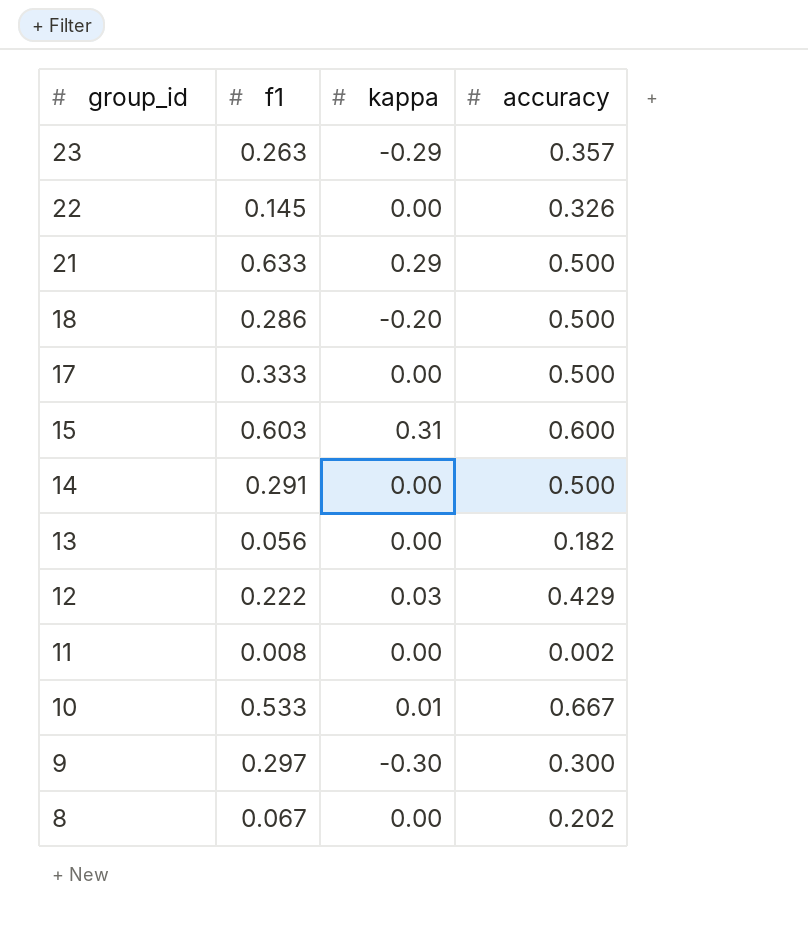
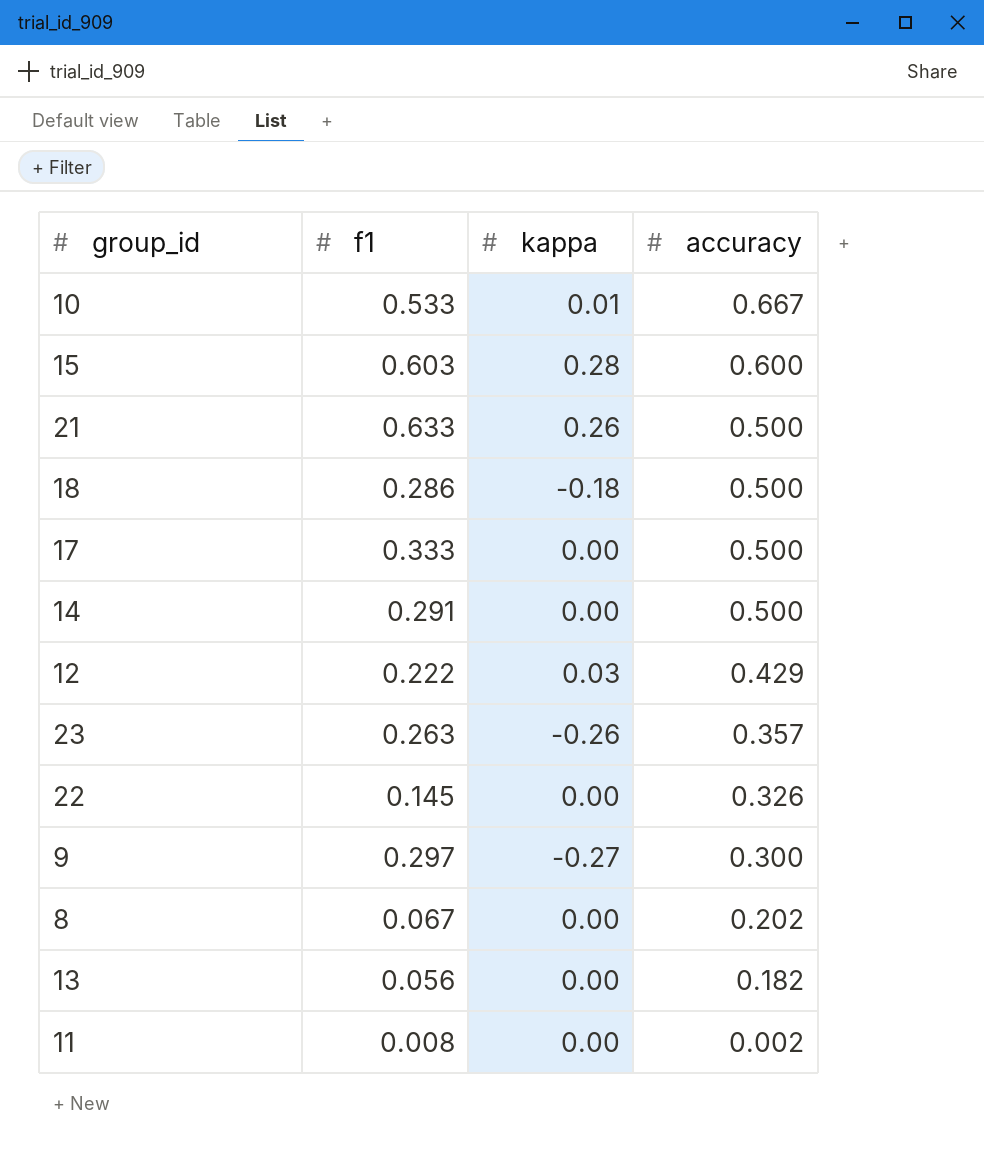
row order: group_id descending -> accuracy descending
15 | kappa: 0.31 -> 0.28
21 | kappa: 0.29 -> 0.26
18 | kappa: -0.20 -> -0.18
23 | kappa: -0.29 -> -0.26
9 | kappa: -0.30 -> -0.27

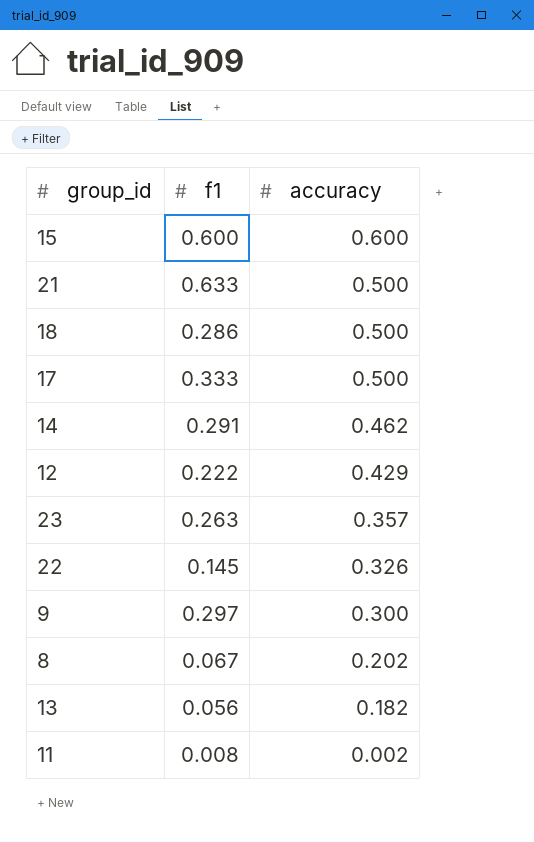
column kappa | position: 3 -> none
row 10: 0.533 | 0.01 | 0.667 -> none
15 | f1: 0.603 -> 0.600
14 | accuracy: 0.500 -> 0.462

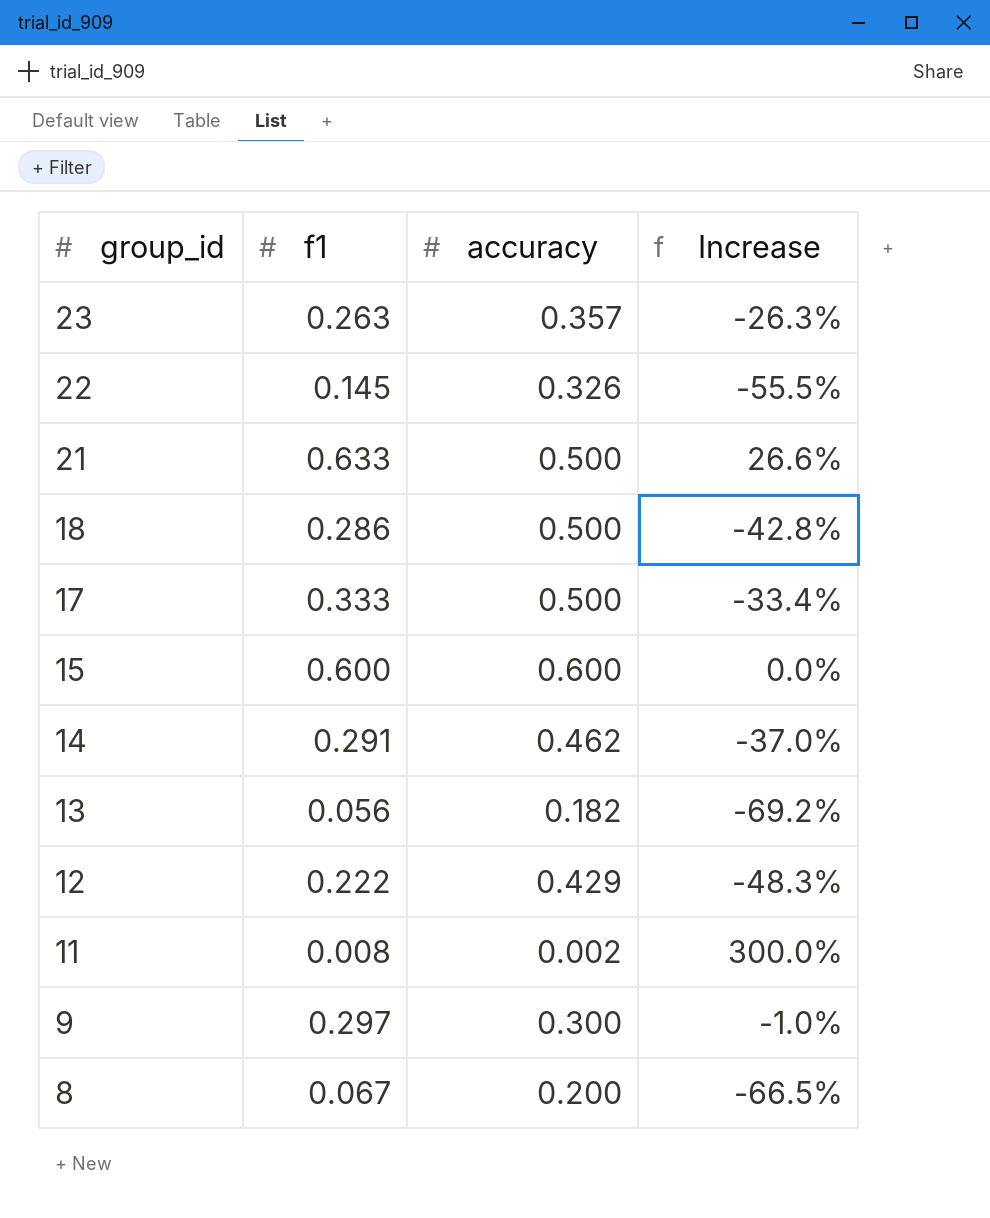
row order: accuracy descending -> group_id descending
column Increase | formula: none -> ([f1] - [accuracy]) / [accuracy]
8 | accuracy: 0.202 -> 0.200

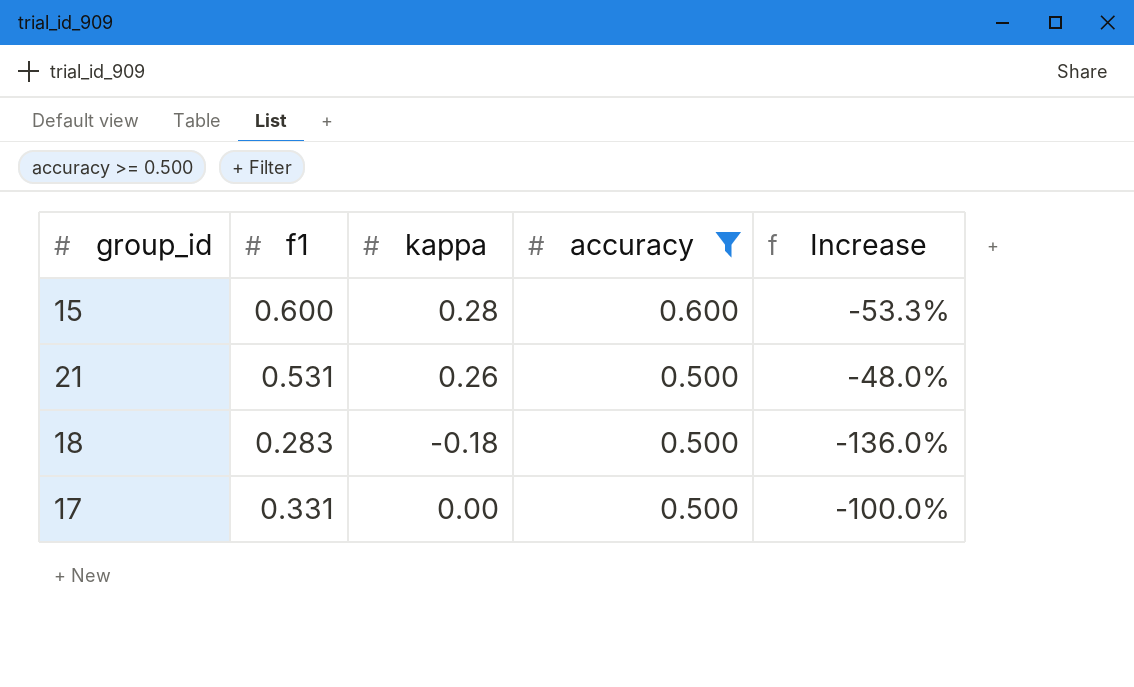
filter: none -> accuracy >= 0.500
row order: group_id descending -> accuracy descending
column kappa | position: none -> 3
column Increase | formula: ([f1] - [accuracy]) / [accuracy] -> ([kappa] - [accuracy]) / [accuracy]
21 | f1: 0.633 -> 0.531
18 | f1: 0.286 -> 0.283
17 | f1: 0.333 -> 0.331

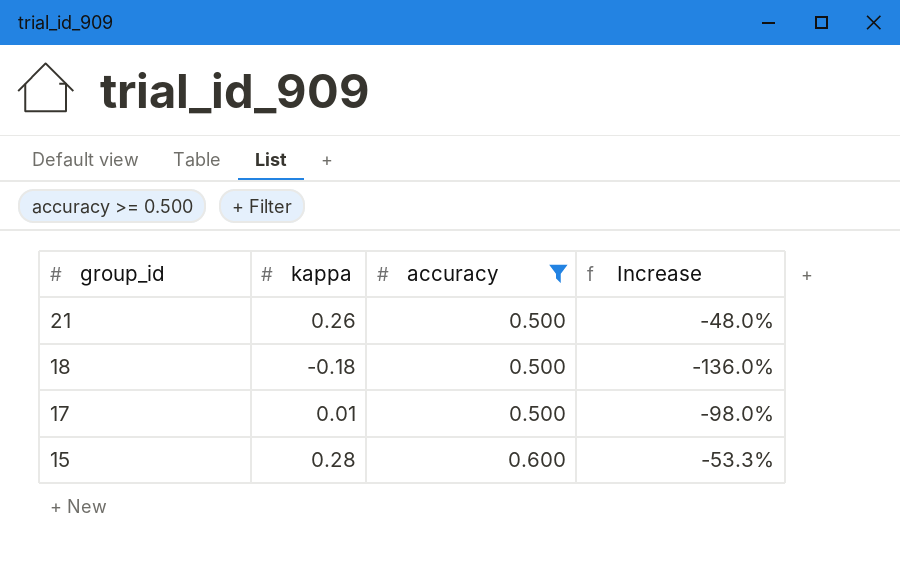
row order: accuracy descending -> group_id descending
column f1 | position: 2 -> none
17 | kappa: 0.00 -> 0.01
17 | Increase: -100.0% -> -98.0%

